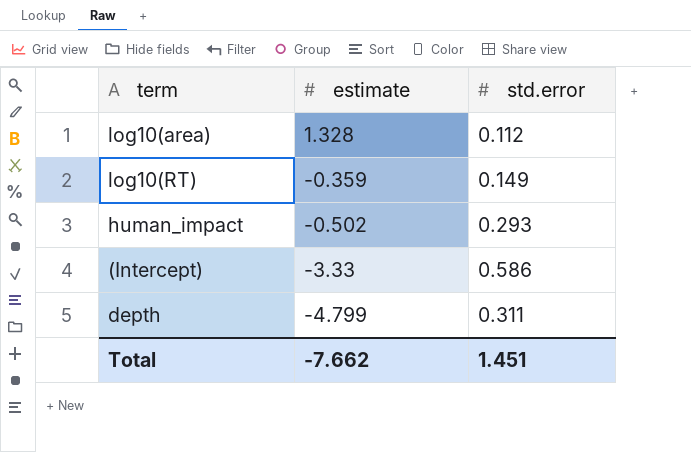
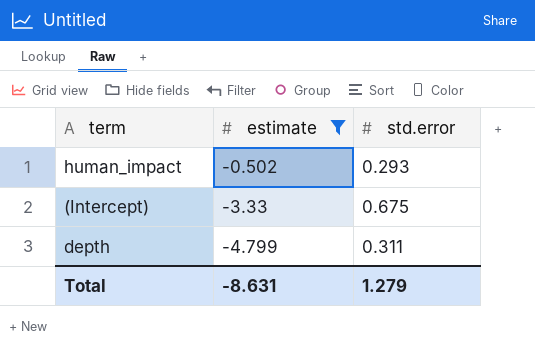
filter: none -> estimate <= -0.502
(Intercept) | std.error: 0.586 -> 0.675
Total | estimate: -7.662 -> -8.631
Total | std.error: 1.451 -> 1.279

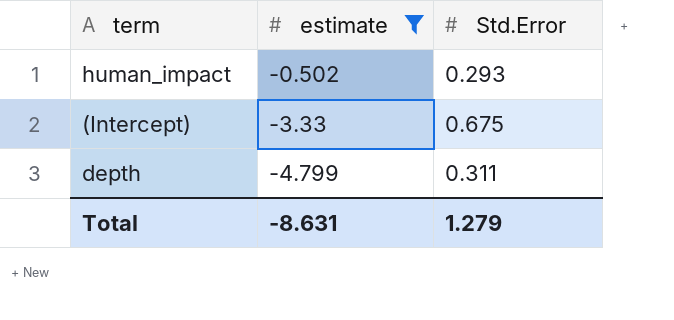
column name: std.error -> Std.Error

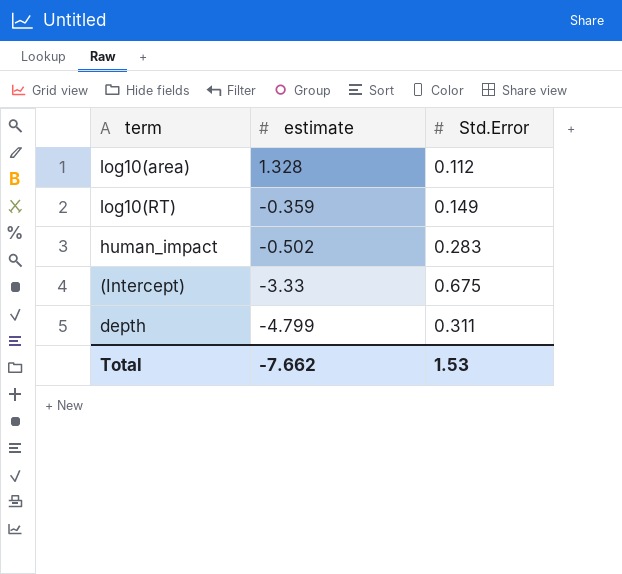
filter: estimate <= -0.502 -> none
human_impact | Std.Error: 0.293 -> 0.283
Total | estimate: -8.631 -> -7.662
Total | Std.Error: 1.279 -> 1.53

